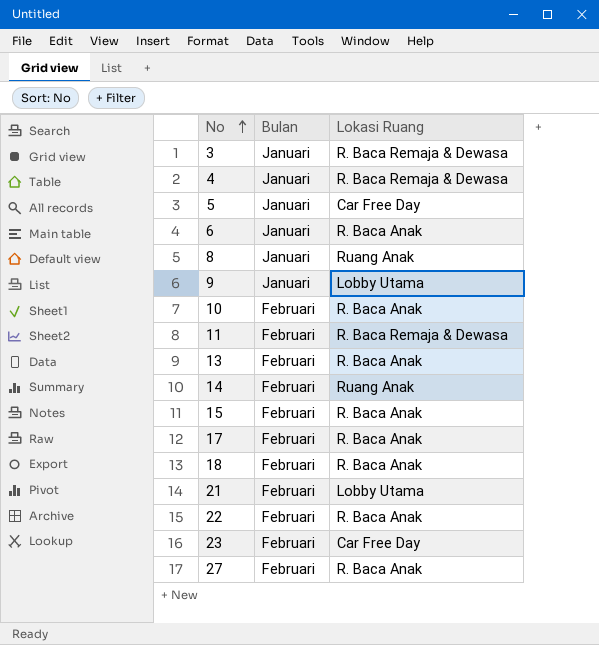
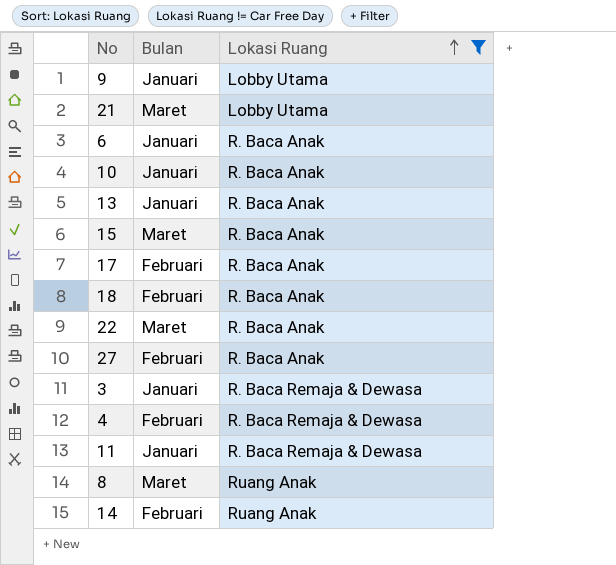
filter: none -> Lokasi Ruang != Car Free Day
row order: No ascending -> Lokasi Ruang ascending
21 | Bulan: Februari -> Maret
10 | Bulan: Februari -> Januari
13 | Bulan: Februari -> Januari
15 | Bulan: Februari -> Maret
22 | Bulan: Februari -> Maret
4 | Bulan: Januari -> Februari
11 | Bulan: Februari -> Januari
8 | Bulan: Januari -> Maret

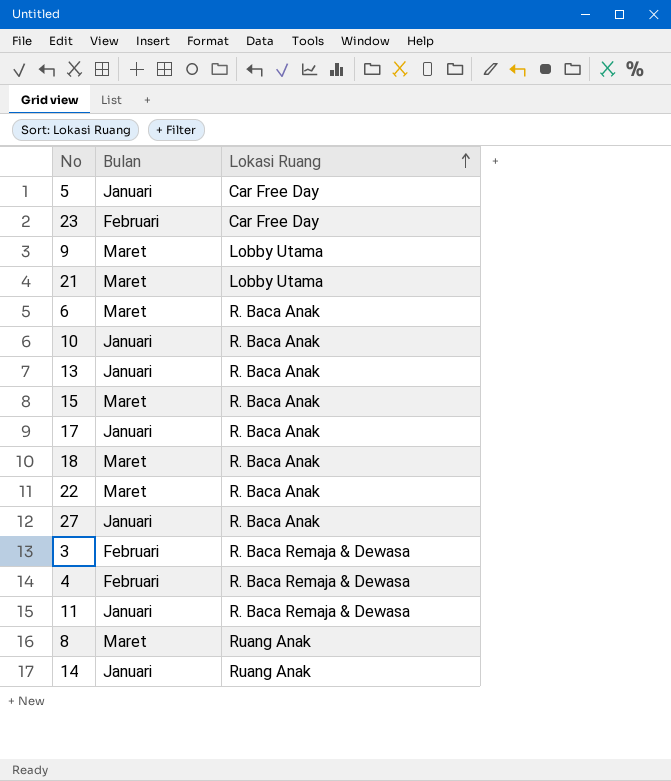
filter: Lokasi Ruang != Car Free Day -> none
9 | Bulan: Januari -> Maret
6 | Bulan: Januari -> Maret
17 | Bulan: Februari -> Januari
18 | Bulan: Februari -> Maret
27 | Bulan: Februari -> Januari
3 | Bulan: Januari -> Februari
14 | Bulan: Februari -> Januari

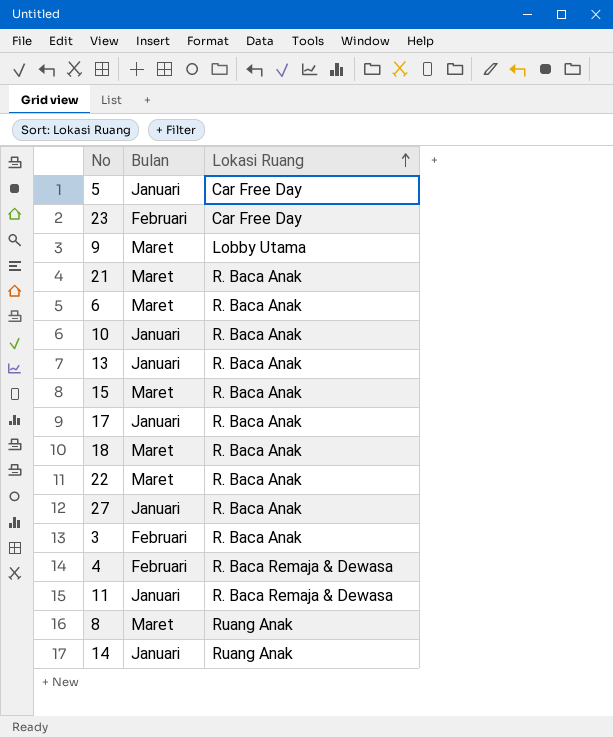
21 | Lokasi Ruang: Lobby Utama -> R. Baca Anak
3 | Lokasi Ruang: R. Baca Remaja & Dewasa -> R. Baca Anak

